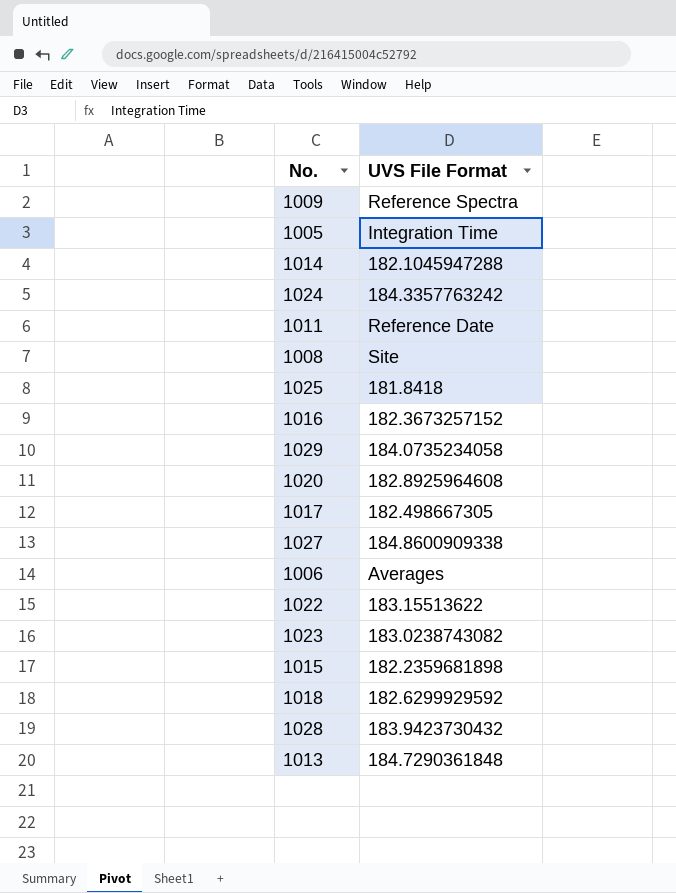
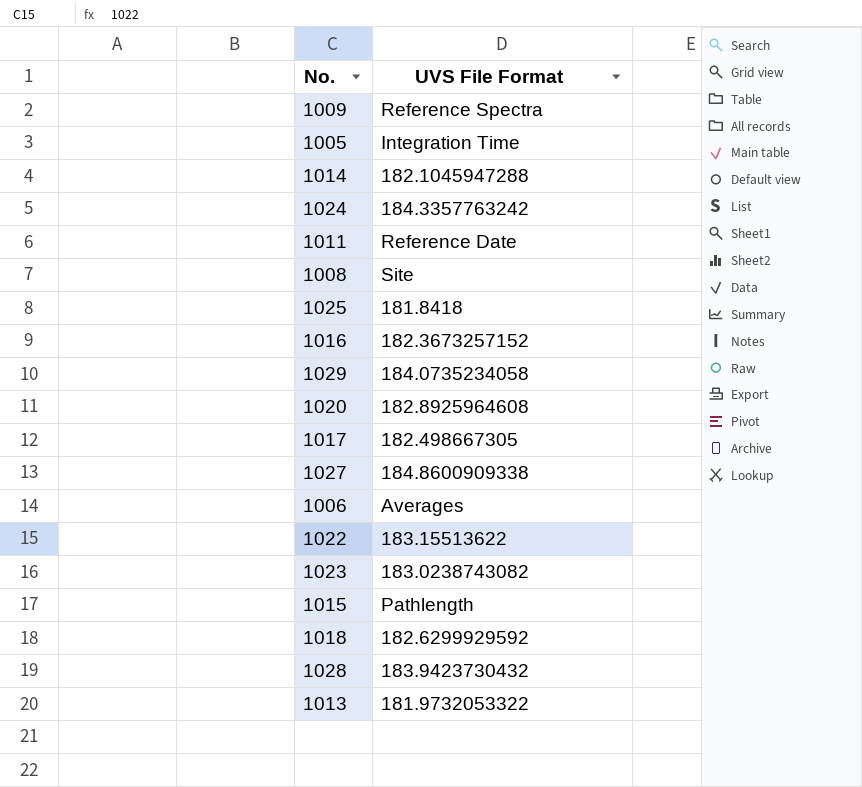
1015 | UVS File Format: 182.2359681898 -> Pathlength
1013 | UVS File Format: 184.7290361848 -> 181.9732053322

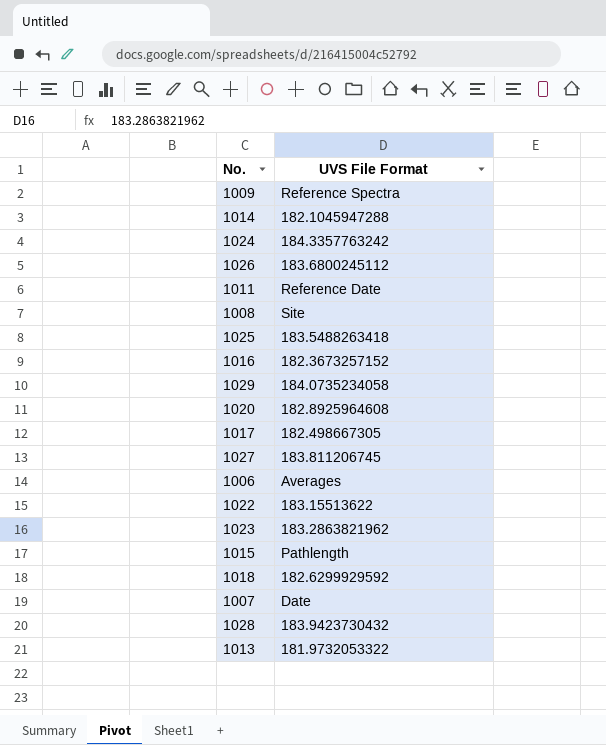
row 1005: Integration Time -> none
row 1026: none -> 183.6800245112
1025 | UVS File Format: 181.8418 -> 183.5488263418
1027 | UVS File Format: 184.8600909338 -> 183.811206745
1023 | UVS File Format: 183.0238743082 -> 183.2863821962
row 1007: none -> Date

